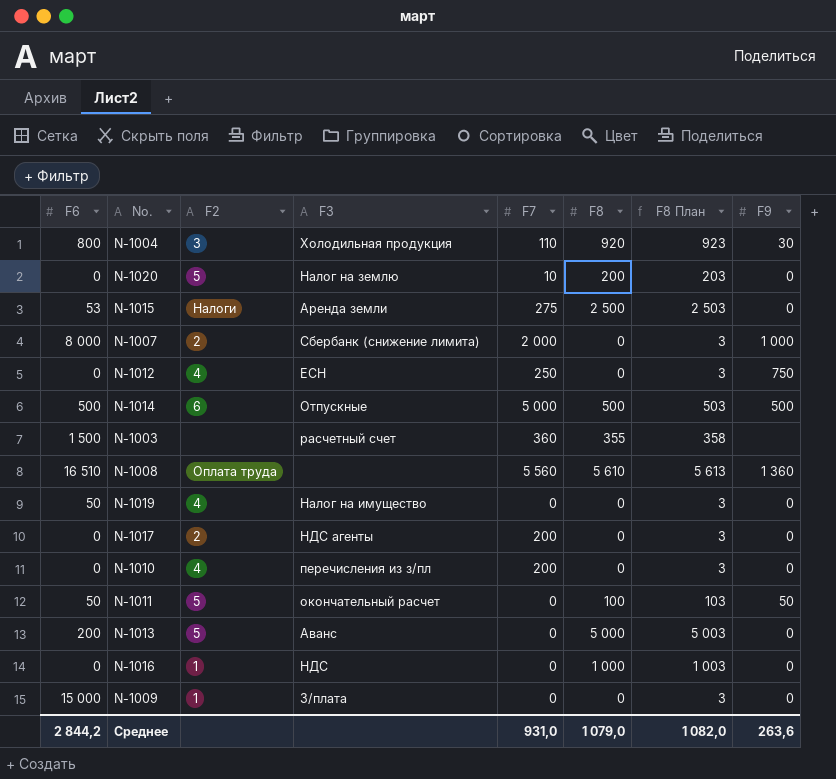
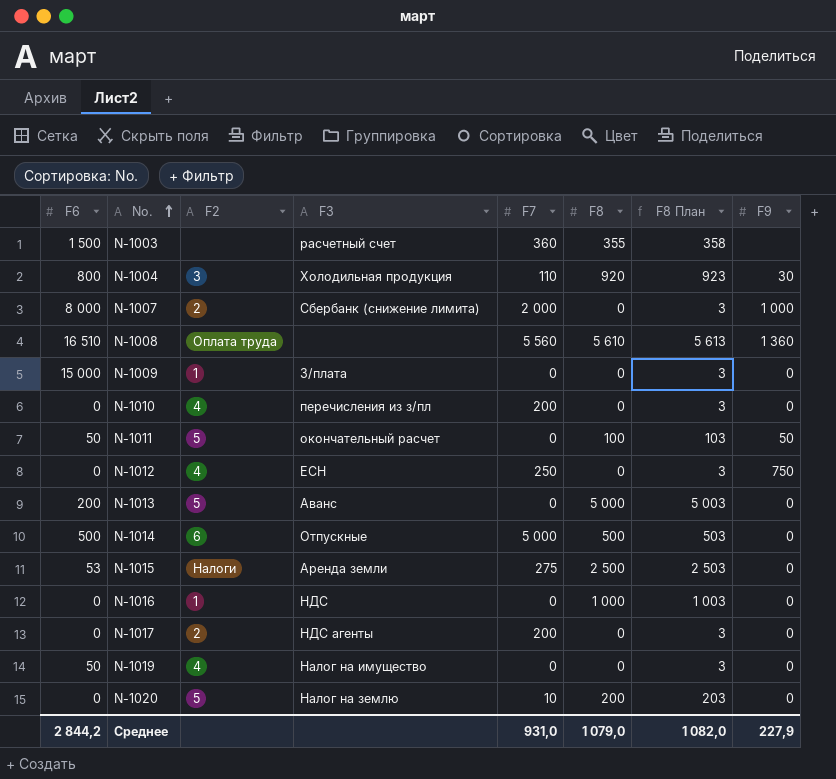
row order: none -> No. ascending
N-1014 | F9: 500 -> 0
Среднее | F9: 263,6 -> 227,9

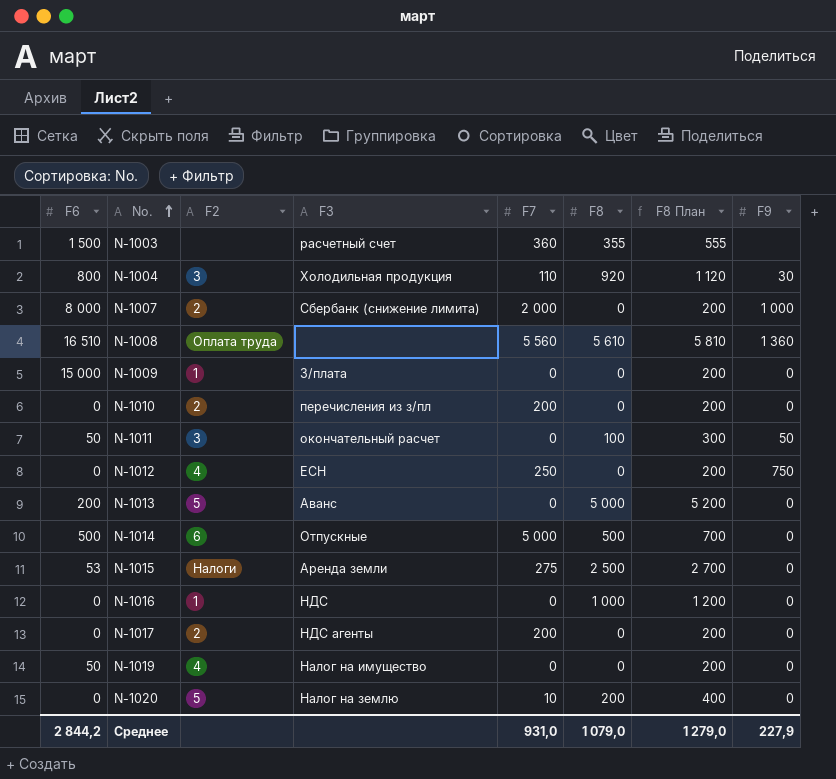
column F8 План | formula: [F8] + 3 -> [F8] + 200
N-1010 | F2: 4 -> 2
N-1011 | F2: 5 -> 3
Среднее | F8 План: 1 082,0 -> 1 279,0

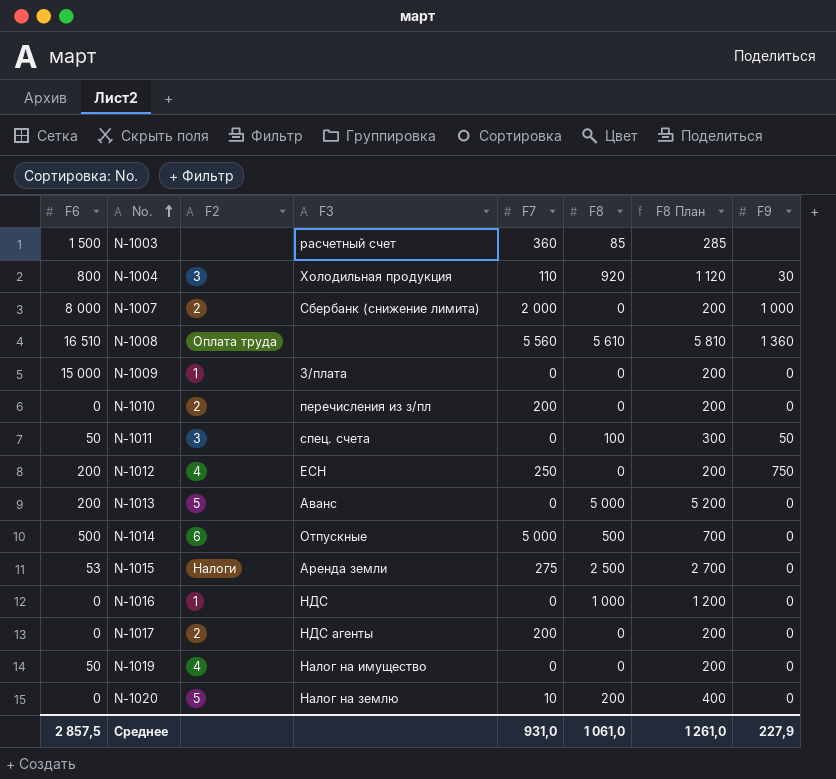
N-1003 | F8: 355 -> 85
N-1003 | F8 План: 555 -> 285
N-1011 | F3: окончательный расчет -> спец. счета
N-1012 | F6: 0 -> 200
Среднее | F6: 2 844,2 -> 2 857,5
Среднее | F8: 1 079,0 -> 1 061,0
Среднее | F8 План: 1 279,0 -> 1 261,0

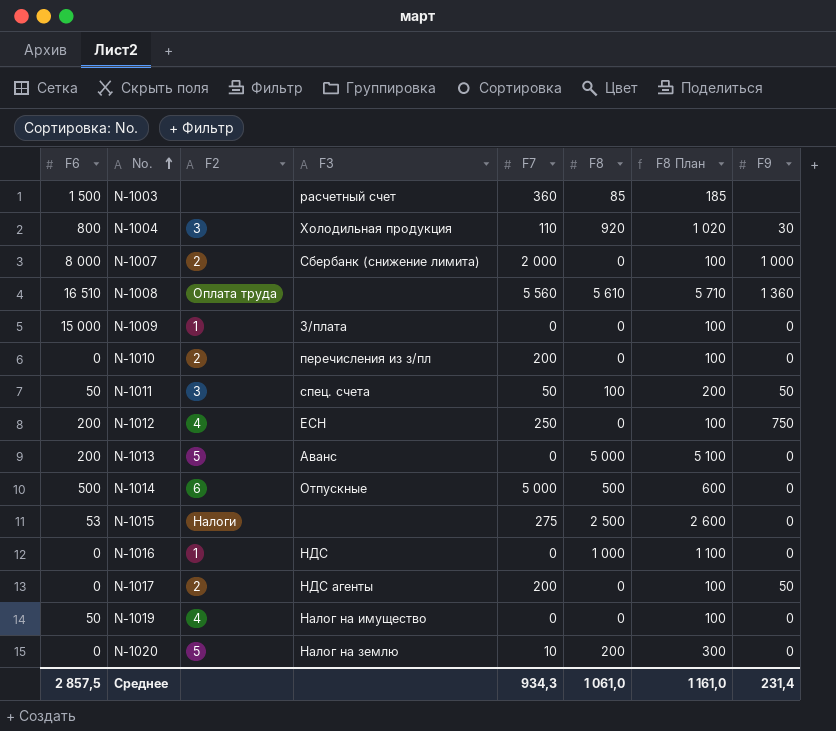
column F8 План | formula: [F8] + 200 -> [F8] + 100
N-1011 | F7: 0 -> 50
N-1015 | F3: Аренда земли -> none
N-1017 | F9: 0 -> 50
Среднее | F7: 931,0 -> 934,3
Среднее | F8 План: 1 261,0 -> 1 161,0
Среднее | F9: 227,9 -> 231,4

